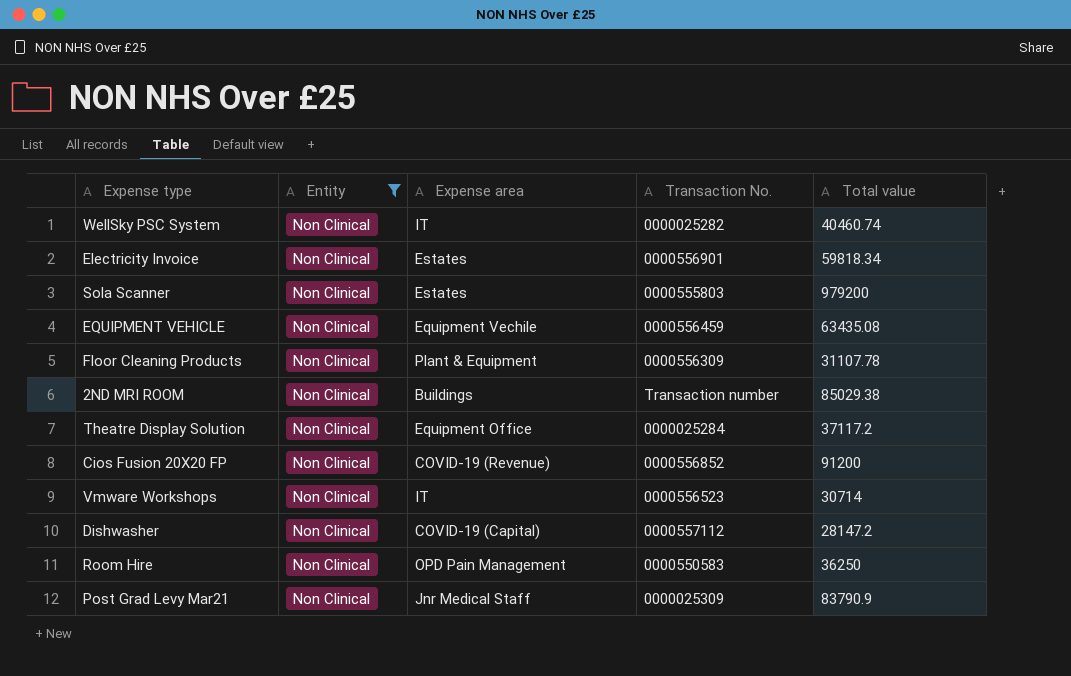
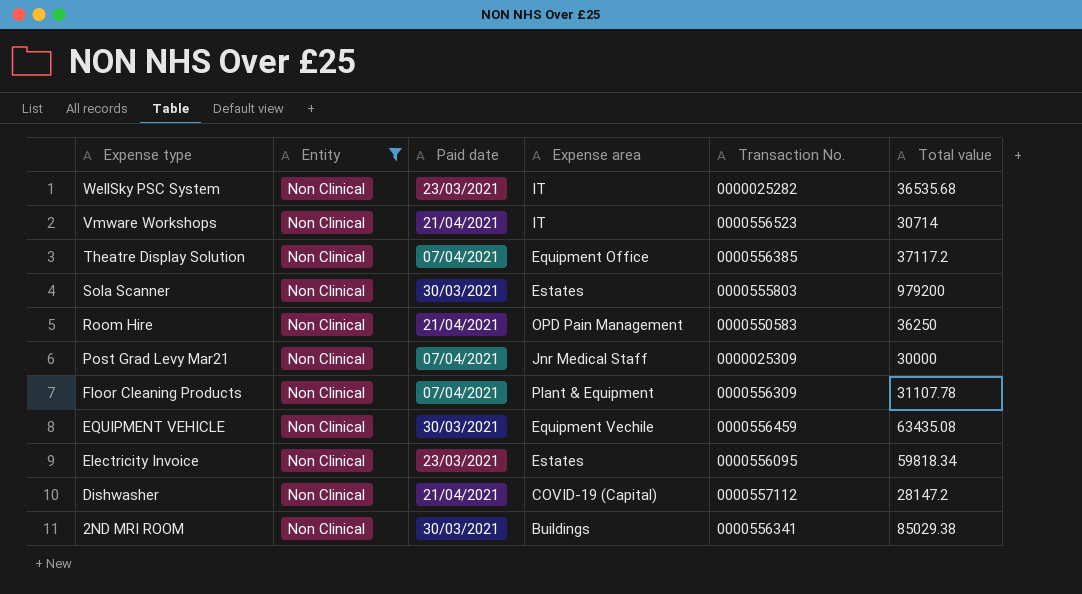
row order: none -> Expense type descending
column Paid date | position: none -> 3
row Cios Fusion 20X20 FP: Non Clinical | COVID-19 (Revenue) | 0000556852 | 91200 -> none
WellSky PSC System | Total value: 40460.74 -> 36535.68
Theatre Display Solution | Transaction No.: 0000025284 -> 0000556385
Post Grad Levy Mar21 | Total value: 83790.9 -> 30000
Electricity Invoice | Transaction No.: 0000556901 -> 0000556095
2ND MRI ROOM | Transaction No.: Transaction number -> 0000556341

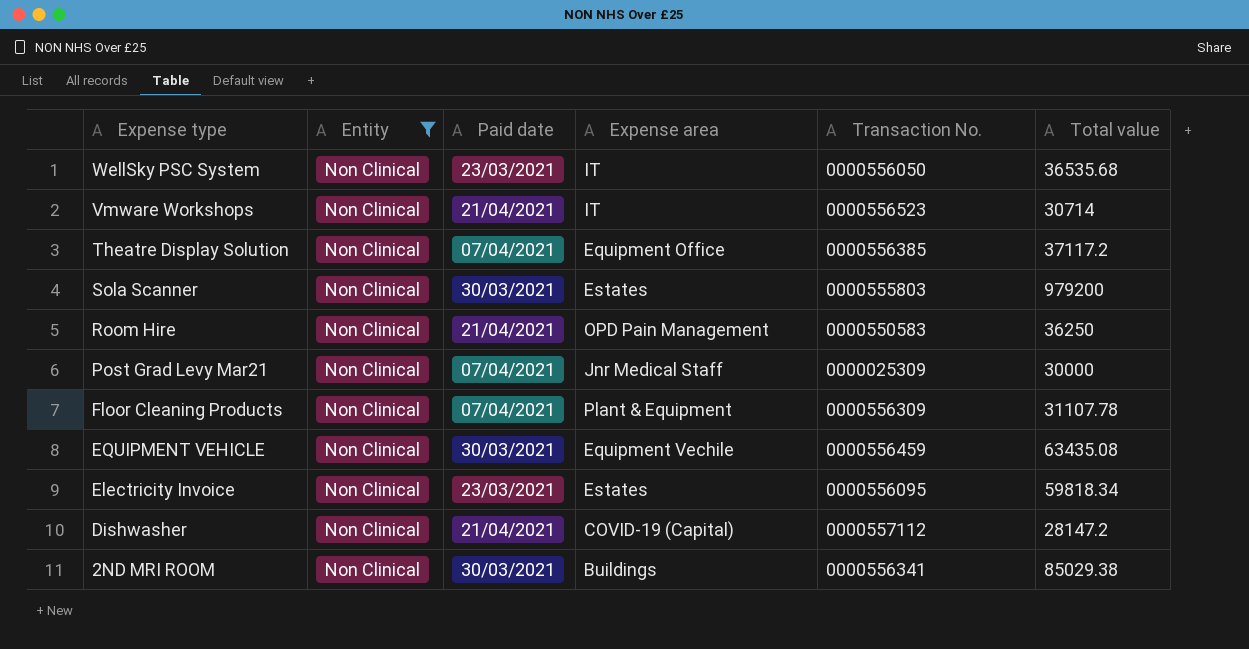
WellSky PSC System | Transaction No.: 0000025282 -> 0000556050

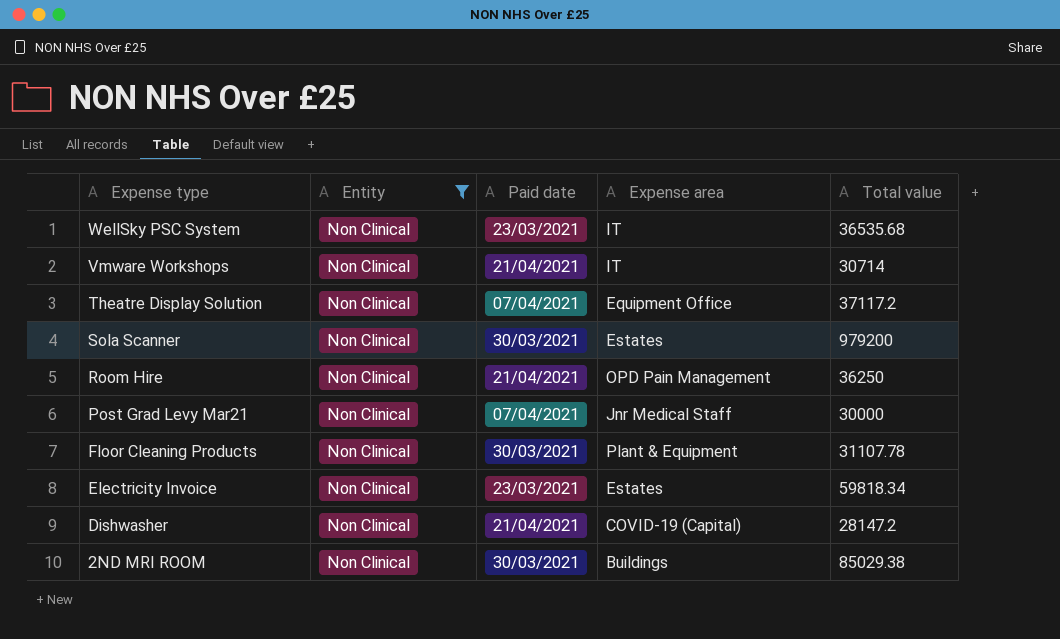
column Transaction No. | position: 5 -> none
row EQUIPMENT VEHICLE: Non Clinical | 30/03/2021 | Equipment Vechile | 0000556459 | 63435.08 -> none
Floor Cleaning Products | Paid date: 07/04/2021 -> 30/03/2021

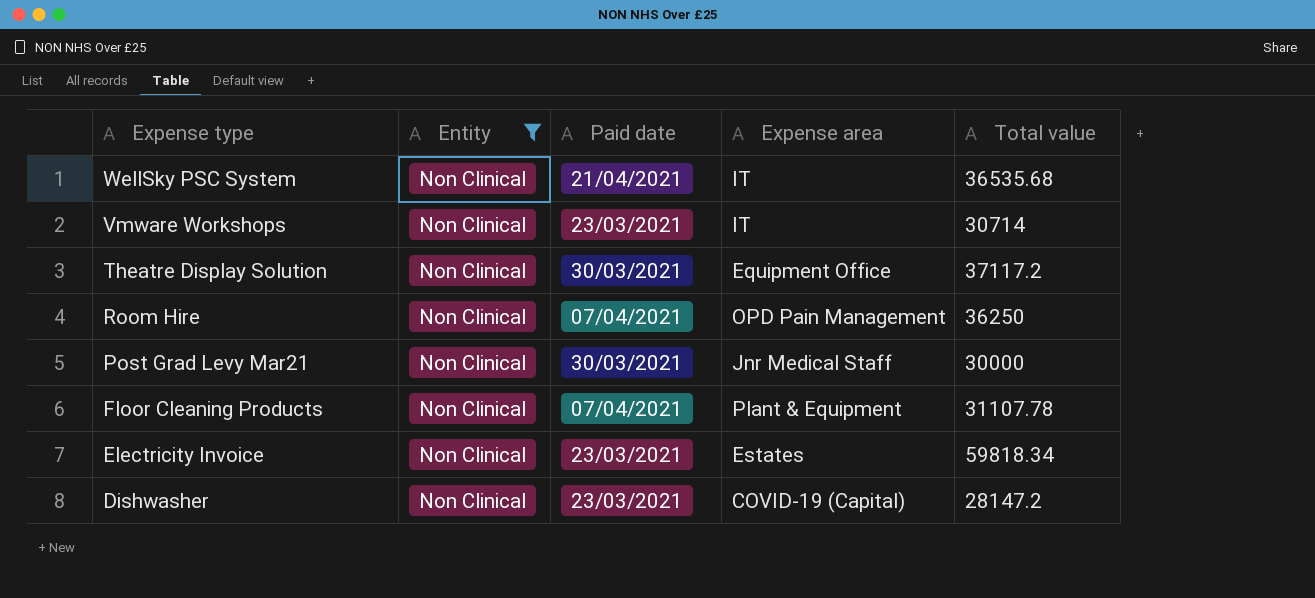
row Sola Scanner: Non Clinical | 30/03/2021 | Estates | 979200 -> none
row 2ND MRI ROOM: Non Clinical | 30/03/2021 | Buildings | 85029.38 -> none
WellSky PSC System | Paid date: 23/03/2021 -> 21/04/2021
Vmware Workshops | Paid date: 21/04/2021 -> 23/03/2021
Theatre Display Solution | Paid date: 07/04/2021 -> 30/03/2021
Room Hire | Paid date: 21/04/2021 -> 07/04/2021
Post Grad Levy Mar21 | Paid date: 07/04/2021 -> 30/03/2021
Floor Cleaning Products | Paid date: 30/03/2021 -> 07/04/2021
Dishwasher | Paid date: 21/04/2021 -> 23/03/2021

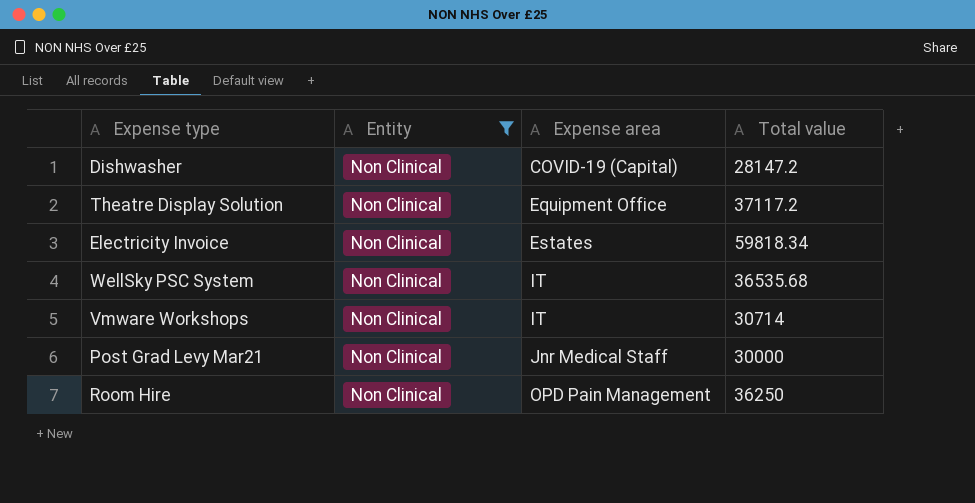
row order: Expense type descending -> Expense area ascending
column Paid date | position: 3 -> none
row Floor Cleaning Products: Non Clinical | 07/04/2021 | Plant & Equipment | 31107.78 -> none

